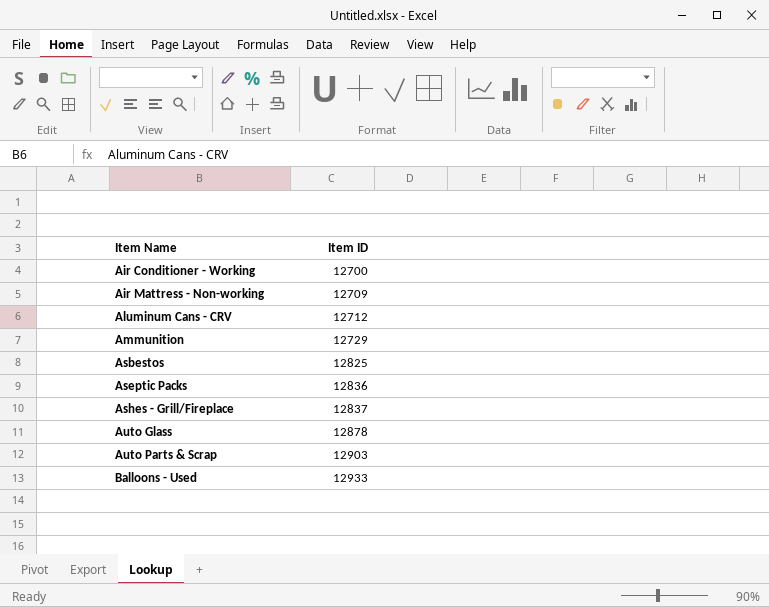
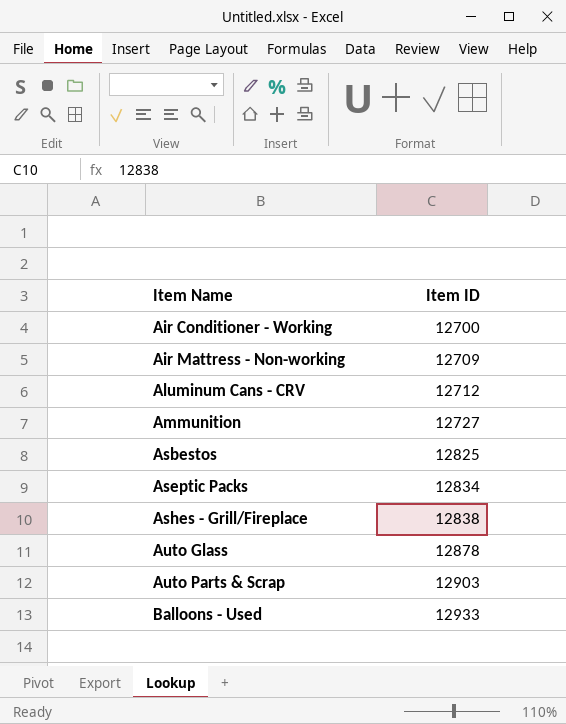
Ammunition | Item ID: 12729 -> 12727
Aseptic Packs | Item ID: 12836 -> 12834
Ashes - Grill/Fireplace | Item ID: 12837 -> 12838

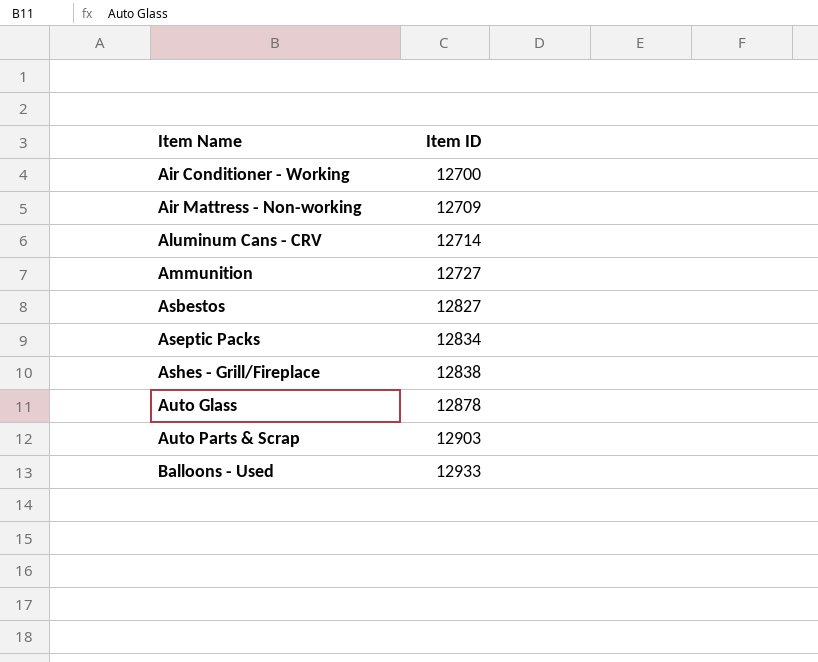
Aluminum Cans - CRV | Item ID: 12712 -> 12714
Asbestos | Item ID: 12825 -> 12827

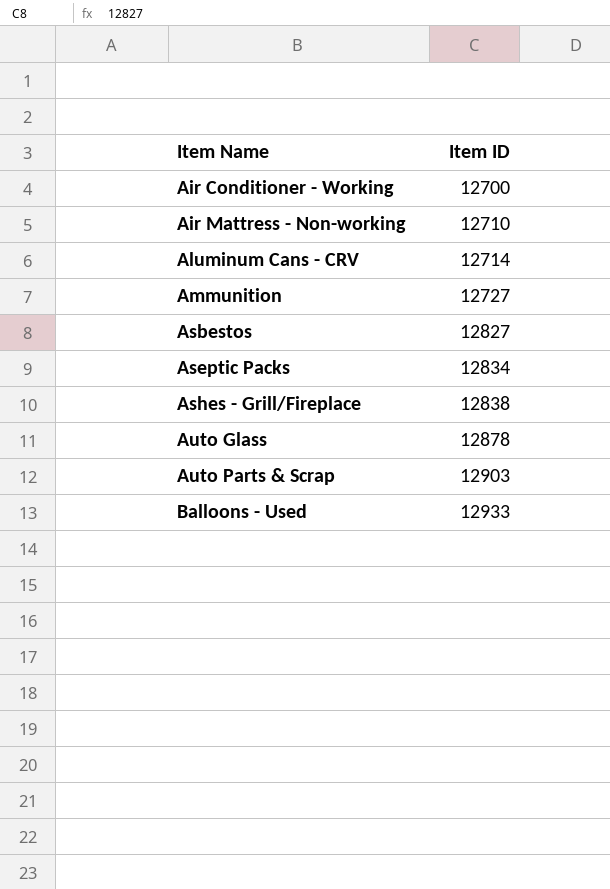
Air Mattress - Non-working | Item ID: 12709 -> 12710

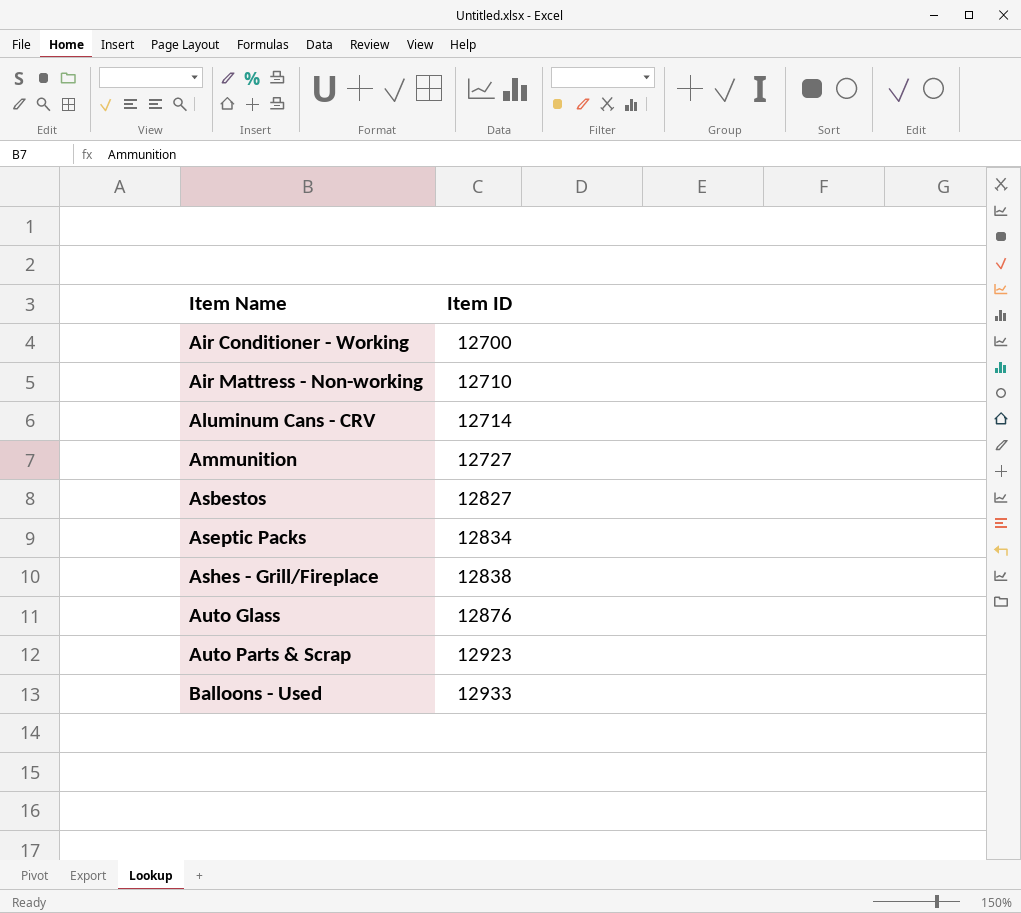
Auto Glass | Item ID: 12878 -> 12876
Auto Parts & Scrap | Item ID: 12903 -> 12923

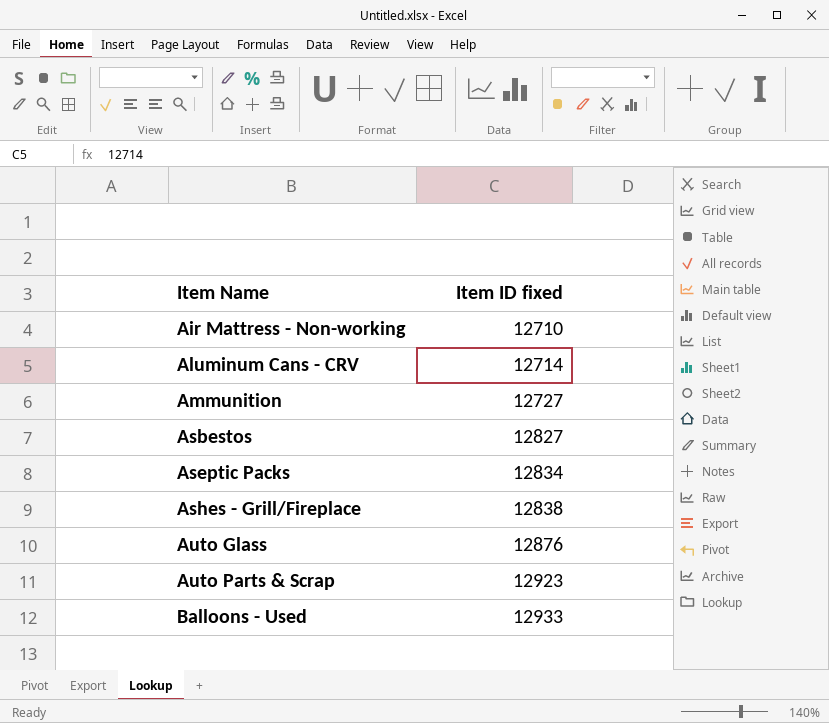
column name: Item ID -> Item ID fixed
row Air Conditioner - Working: 12700 -> none

